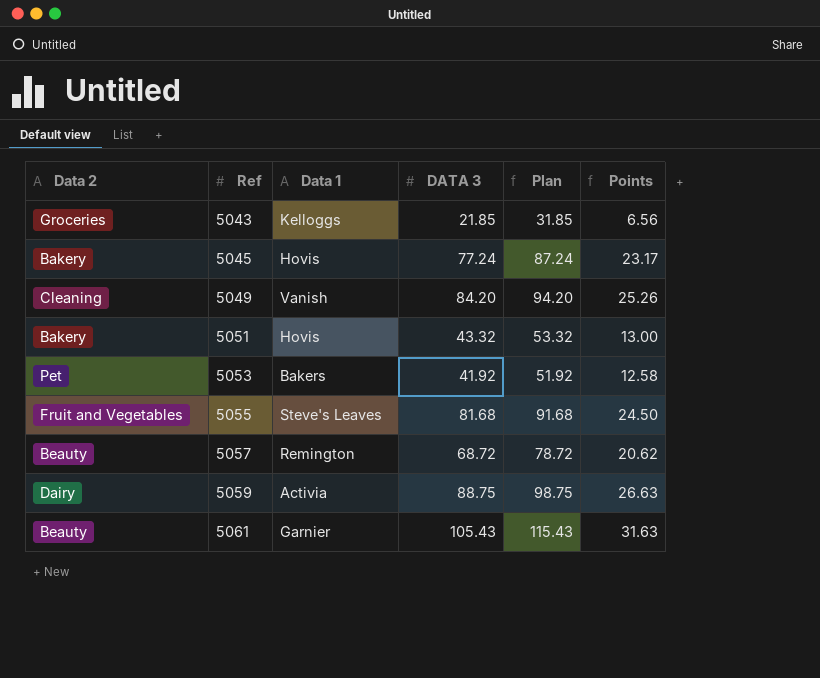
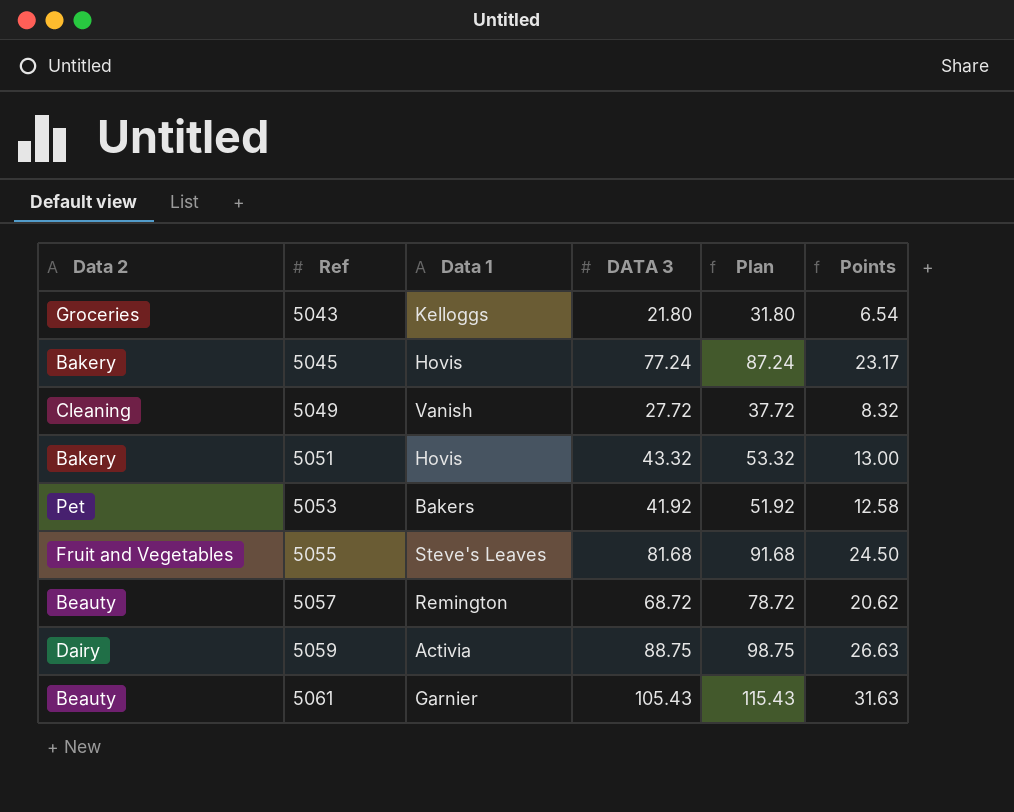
5043 | DATA 3: 21.85 -> 21.80
5043 | Plan: 31.85 -> 31.80
5043 | Points: 6.56 -> 6.54
5049 | DATA 3: 84.20 -> 27.72
5049 | Plan: 94.20 -> 37.72
5049 | Points: 25.26 -> 8.32

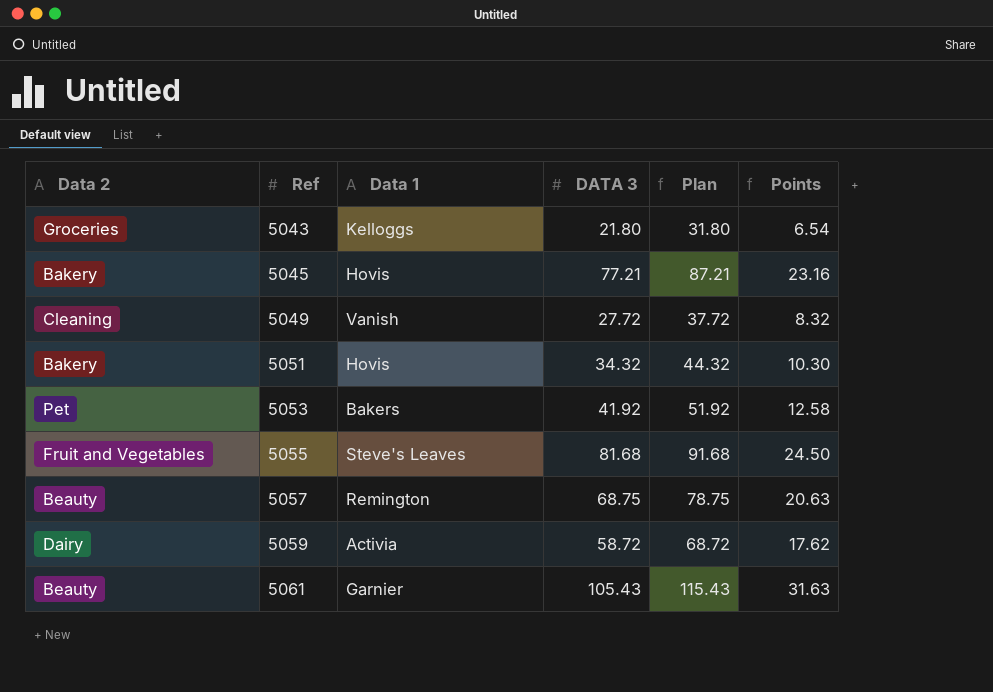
5045 | DATA 3: 77.24 -> 77.21
5045 | Plan: 87.24 -> 87.21
5045 | Points: 23.17 -> 23.16
5051 | DATA 3: 43.32 -> 34.32
5051 | Plan: 53.32 -> 44.32
5051 | Points: 13.00 -> 10.30
5057 | DATA 3: 68.72 -> 68.75
5057 | Plan: 78.72 -> 78.75
5057 | Points: 20.62 -> 20.63
5059 | DATA 3: 88.75 -> 58.72
5059 | Plan: 98.75 -> 68.72
5059 | Points: 26.63 -> 17.62

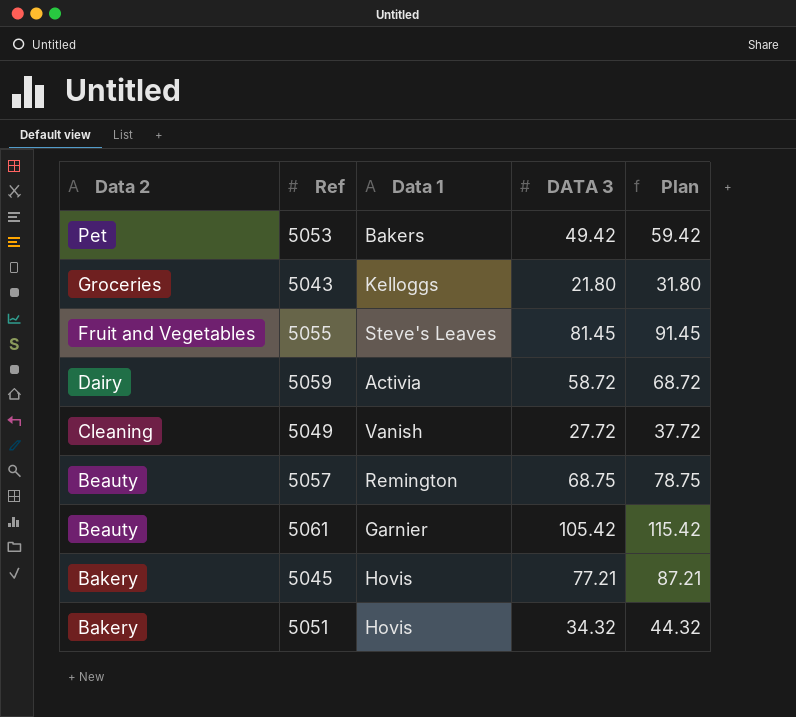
row order: Ref ascending -> Data 2 descending
column Points | formula: [DATA 3] * 0.3 -> none
5053 | DATA 3: 41.92 -> 49.42
5053 | Plan: 51.92 -> 59.42
5055 | DATA 3: 81.68 -> 81.45
5055 | Plan: 91.68 -> 91.45
5061 | DATA 3: 105.43 -> 105.42
5061 | Plan: 115.43 -> 115.42

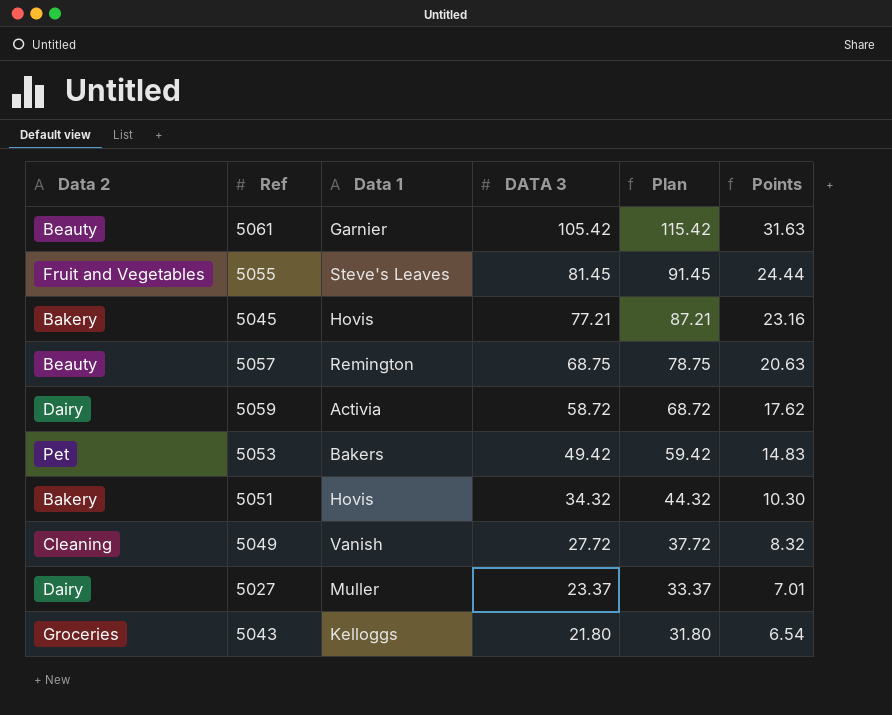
row order: Data 2 descending -> DATA 3 descending
column Points | formula: none -> [DATA 3] * 0.3
row 5027: none -> Dairy | Muller | 23.37 | 33.37 | 7.01

